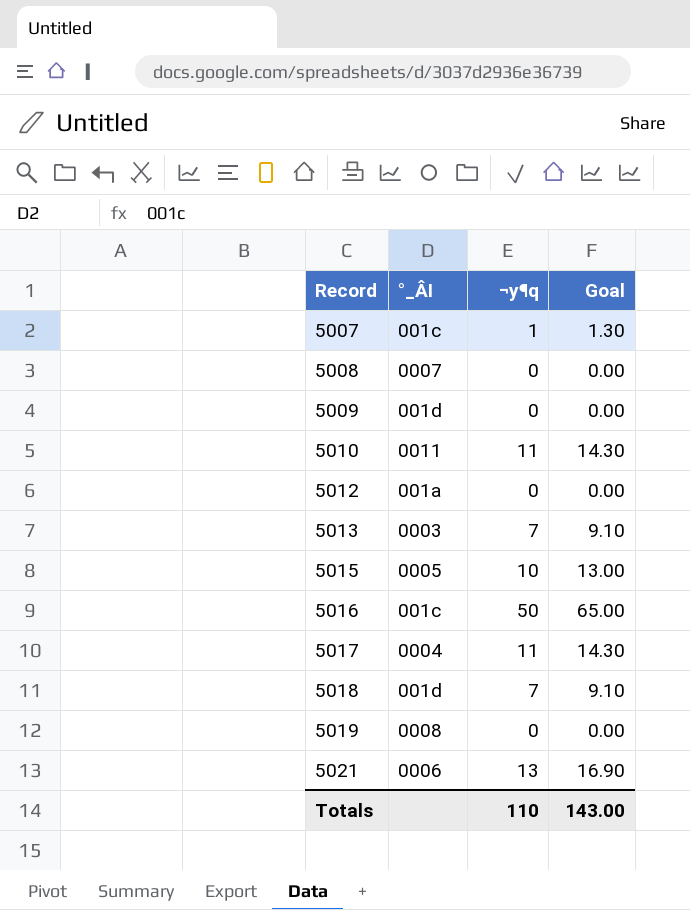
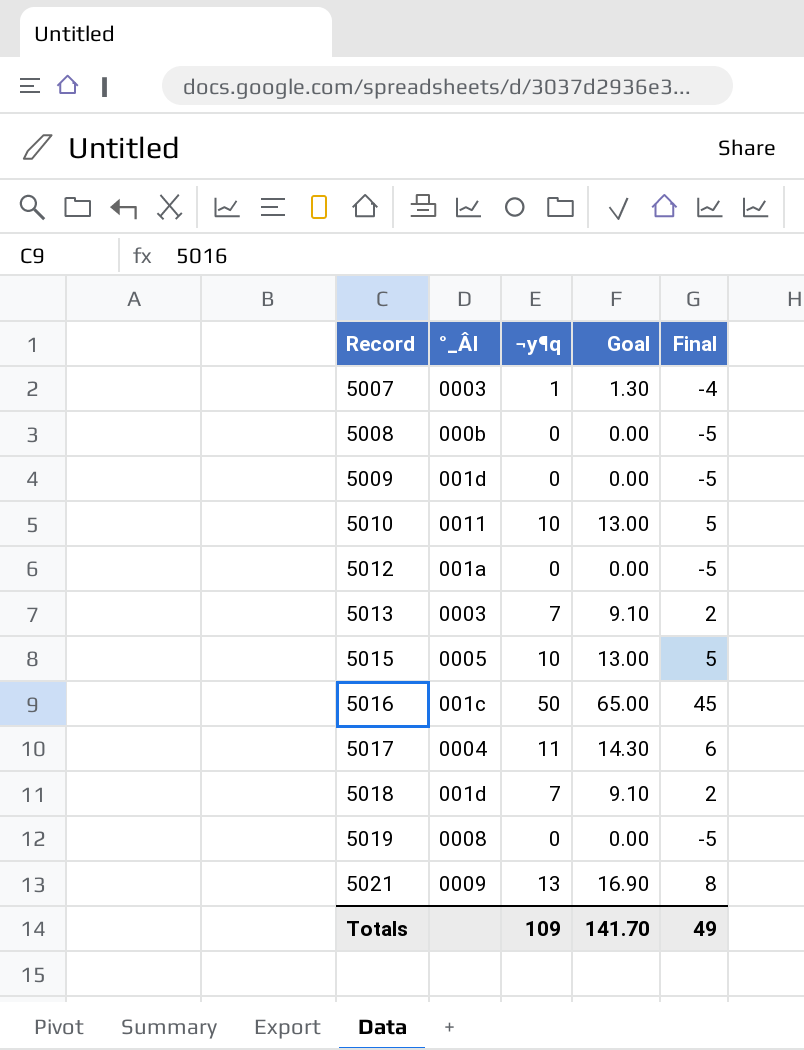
column Final | formula: none -> [¬y¶q] - 5
5007 | °_ÂI: 001c -> 0003
5008 | °_ÂI: 0007 -> 000b
5010 | ¬y¶q: 11 -> 10
5010 | Goal: 14.30 -> 13.00
5021 | °_ÂI: 0006 -> 0009
Totals | ¬y¶q: 110 -> 109
Totals | Goal: 143.00 -> 141.70

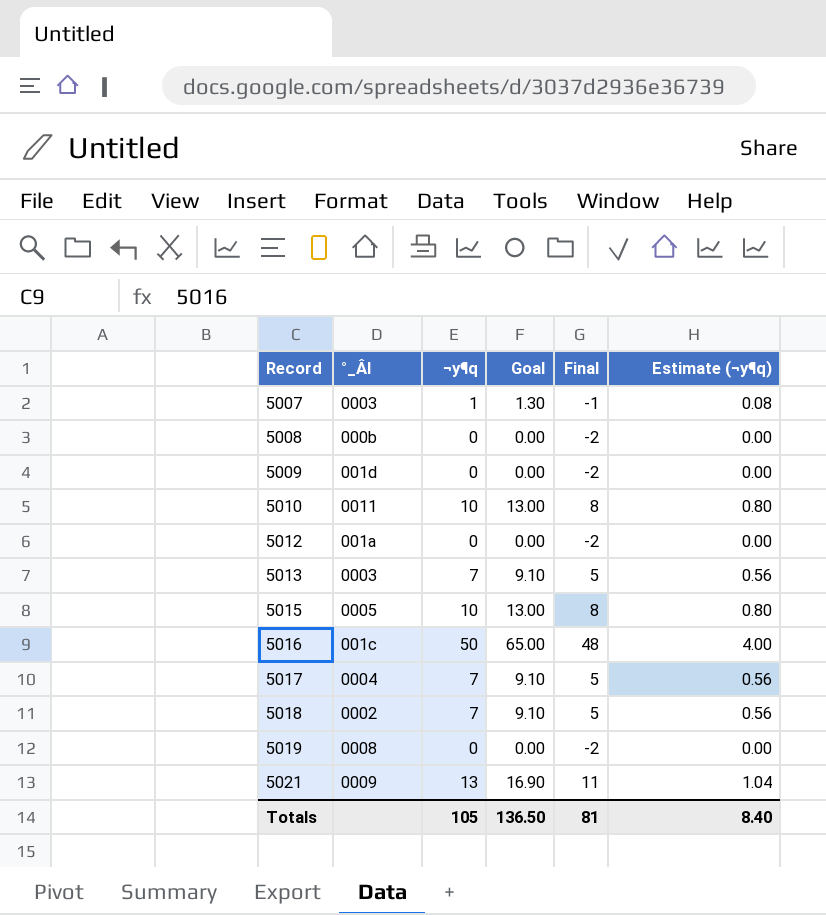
column Final | formula: [¬y¶q] - 5 -> [¬y¶q] - 2
column Estimate (¬y¶q) | formula: none -> [¬y¶q] * 0.08
5017 | ¬y¶q: 11 -> 7
5017 | Goal: 14.30 -> 9.10
5018 | °_ÂI: 001d -> 0002
Totals | ¬y¶q: 109 -> 105
Totals | Goal: 141.70 -> 136.50
Totals | Final: 49 -> 81

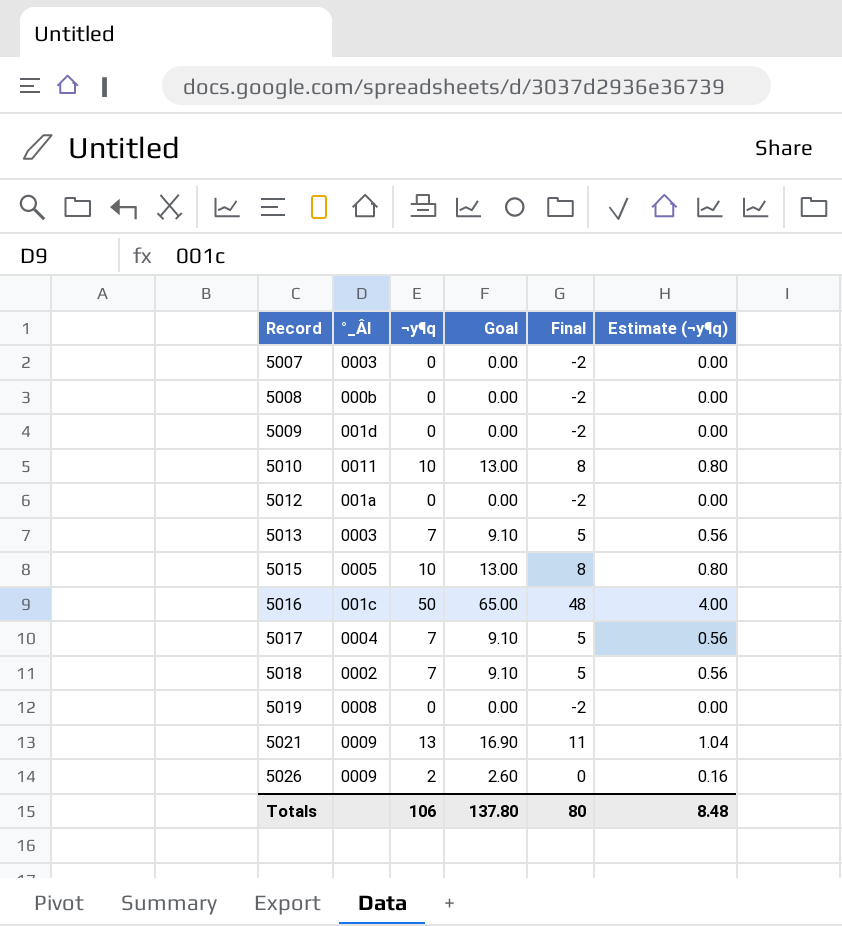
5007 | ¬y¶q: 1 -> 0
5007 | Goal: 1.30 -> 0.00
5007 | Final: -1 -> -2
5007 | Estimate (¬y¶q): 0.08 -> 0.00
row 5026: none -> 0009 | 2 | 2.60 | 0 | 0.16
Totals | ¬y¶q: 105 -> 106
Totals | Goal: 136.50 -> 137.80
Totals | Final: 81 -> 80
Totals | Estimate (¬y¶q): 8.40 -> 8.48

